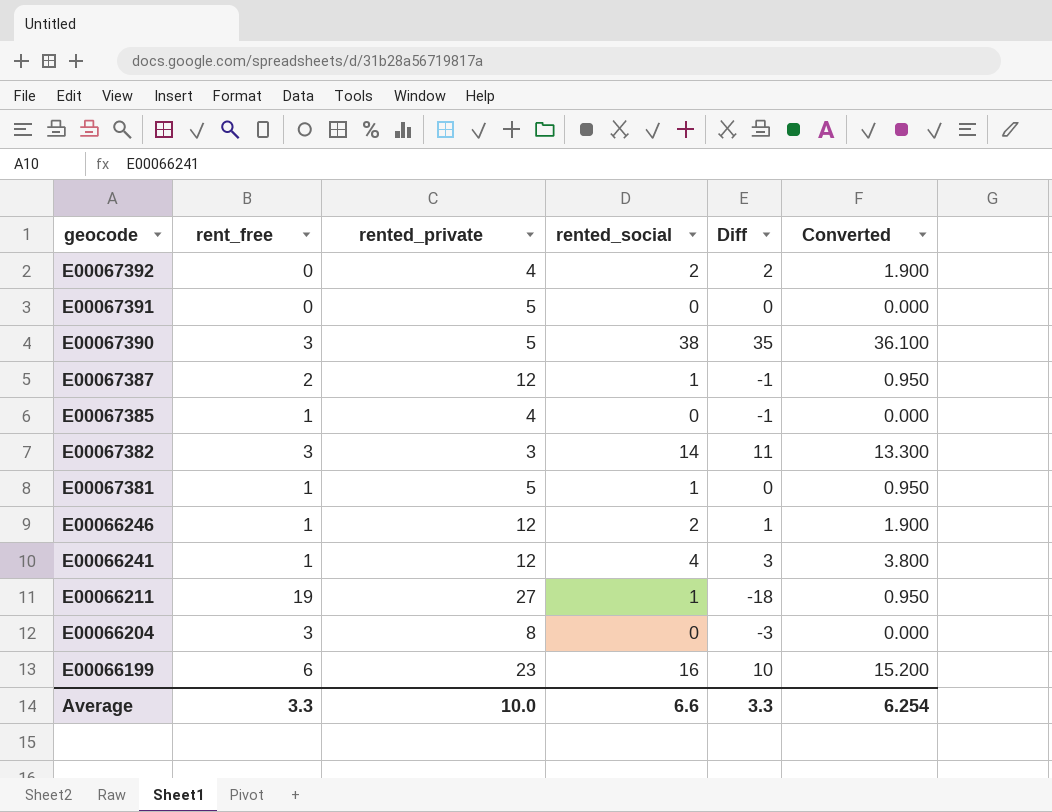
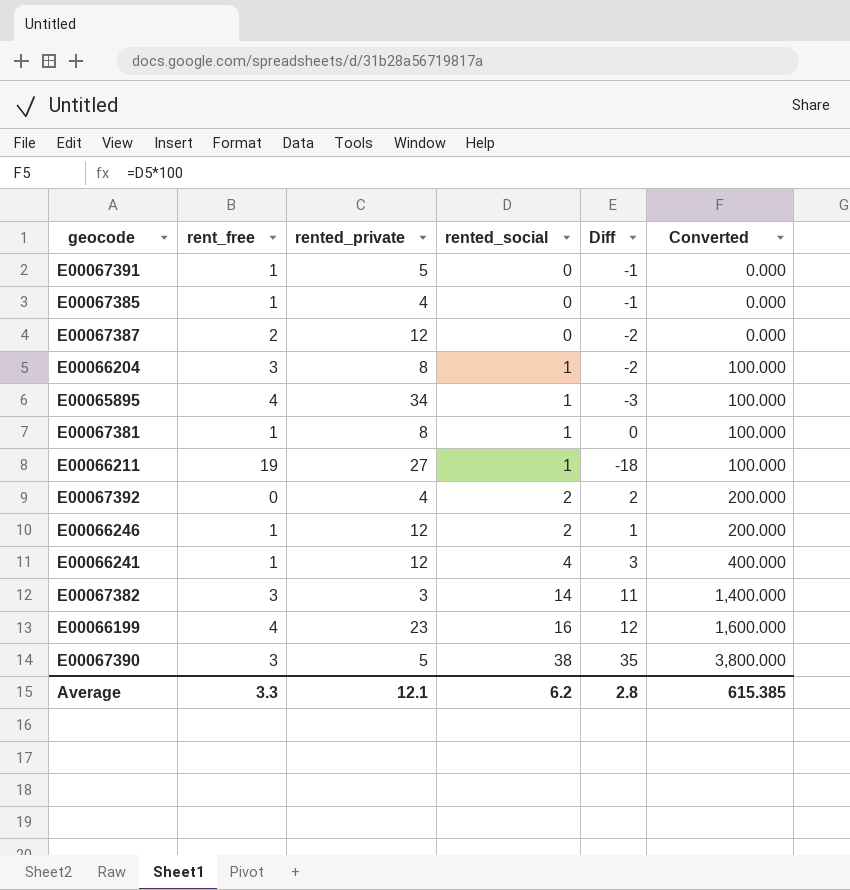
row order: geocode descending -> rented_social ascending
column Converted | formula: [rented_social] * 0.95 -> [rented_social] * 100
E00067391 | rent_free: 0 -> 1
E00067391 | Diff: 0 -> -1
E00067387 | rented_social: 1 -> 0
E00067387 | Diff: -1 -> -2
E00066204 | rented_social: 0 -> 1
E00066204 | Diff: -3 -> -2
row E00065895: none -> 4 | 34 | 1 | -3 | 100.000
E00067381 | rented_private: 5 -> 8
E00066199 | rent_free: 6 -> 4
E00066199 | Diff: 10 -> 12
Average | rented_private: 10.0 -> 12.1
Average | rented_social: 6.6 -> 6.2
Average | Diff: 3.3 -> 2.8
Average | Converted: 6.254 -> 615.385

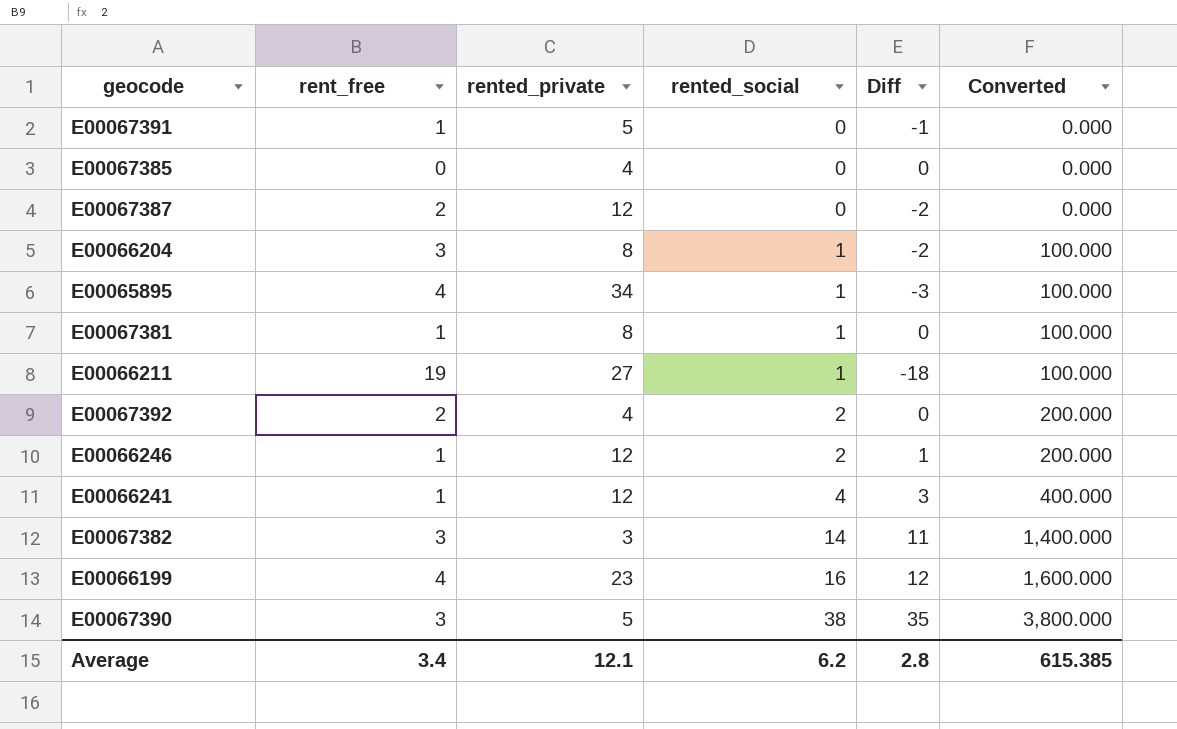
E00067385 | rent_free: 1 -> 0
E00067385 | Diff: -1 -> 0
E00067392 | rent_free: 0 -> 2
E00067392 | Diff: 2 -> 0
Average | rent_free: 3.3 -> 3.4

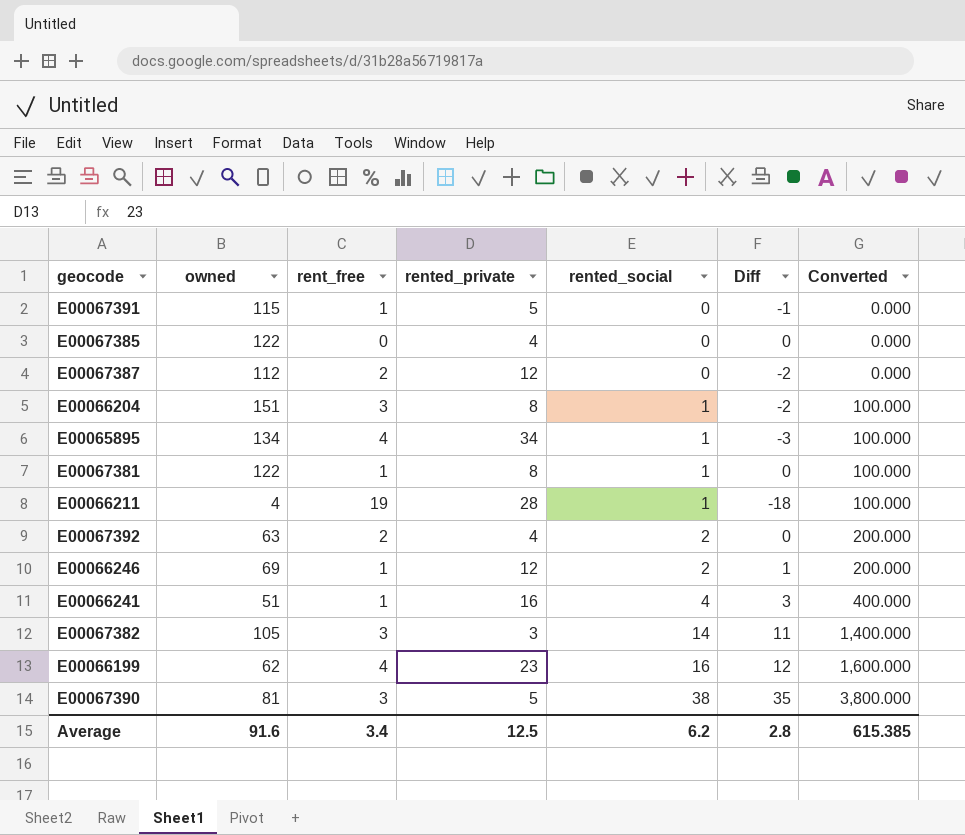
column owned | position: none -> 2
E00066211 | rented_private: 27 -> 28
E00066241 | rented_private: 12 -> 16
Average | rented_private: 12.1 -> 12.5

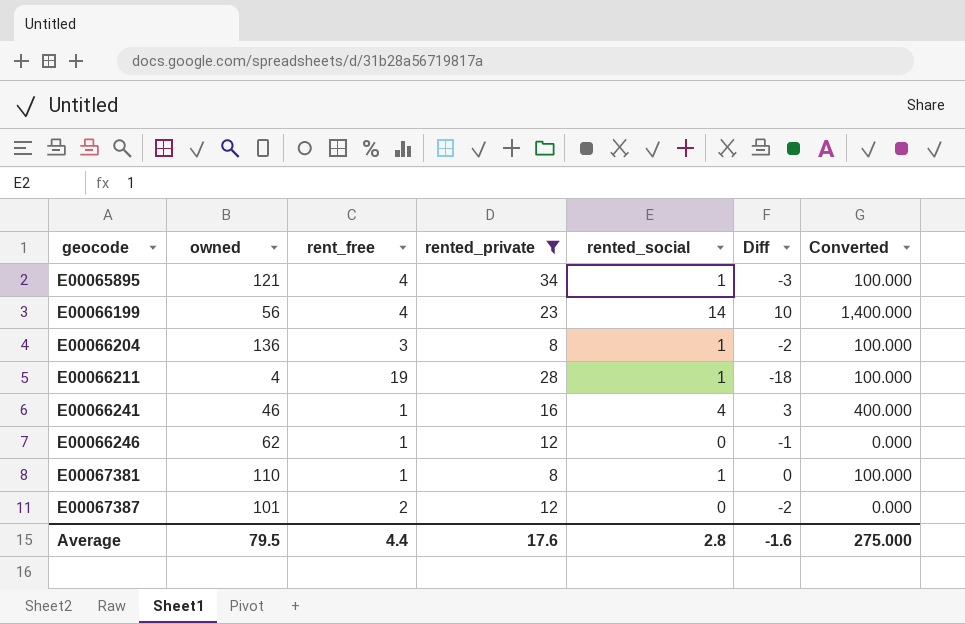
filter: none -> rented_private >= 8
row order: rented_social ascending -> geocode ascending
E00065895 | owned: 134 -> 121
E00066199 | owned: 62 -> 56
E00066199 | rented_social: 16 -> 14
E00066199 | Diff: 12 -> 10
E00066199 | Converted: 1,600.000 -> 1,400.000
E00066204 | owned: 151 -> 136
E00066241 | owned: 51 -> 46
E00066246 | owned: 69 -> 62
E00066246 | rented_social: 2 -> 0
E00066246 | Diff: 1 -> -1
E00066246 | Converted: 200.000 -> 0.000
E00067381 | owned: 122 -> 110
E00067387 | owned: 112 -> 101
Average | owned: 91.6 -> 79.5
Average | rent_free: 3.4 -> 4.4
Average | rented_private: 12.5 -> 17.6
Average | rented_social: 6.2 -> 2.8
Average | Diff: 2.8 -> -1.6
Average | Converted: 615.385 -> 275.000

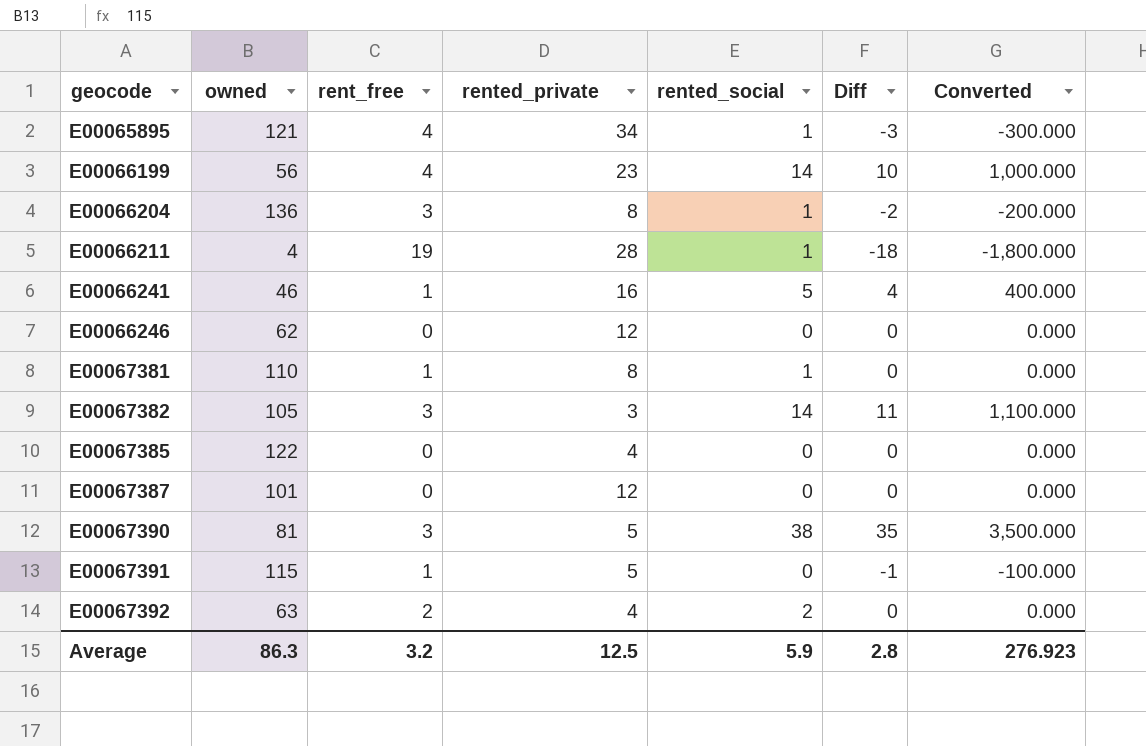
filter: rented_private >= 8 -> none
column Converted | formula: [rented_social] * 100 -> [Diff] * 100
E00066241 | rented_social: 4 -> 5
E00066241 | Diff: 3 -> 4
E00066246 | rent_free: 1 -> 0
E00066246 | Diff: -1 -> 0
E00067387 | rent_free: 2 -> 0
E00067387 | Diff: -2 -> 0
Average | owned: 79.5 -> 86.3
Average | rent_free: 4.4 -> 3.2
Average | rented_private: 17.6 -> 12.5
Average | rented_social: 2.8 -> 5.9
Average | Diff: -1.6 -> 2.8
Average | Converted: 275.000 -> 276.923

